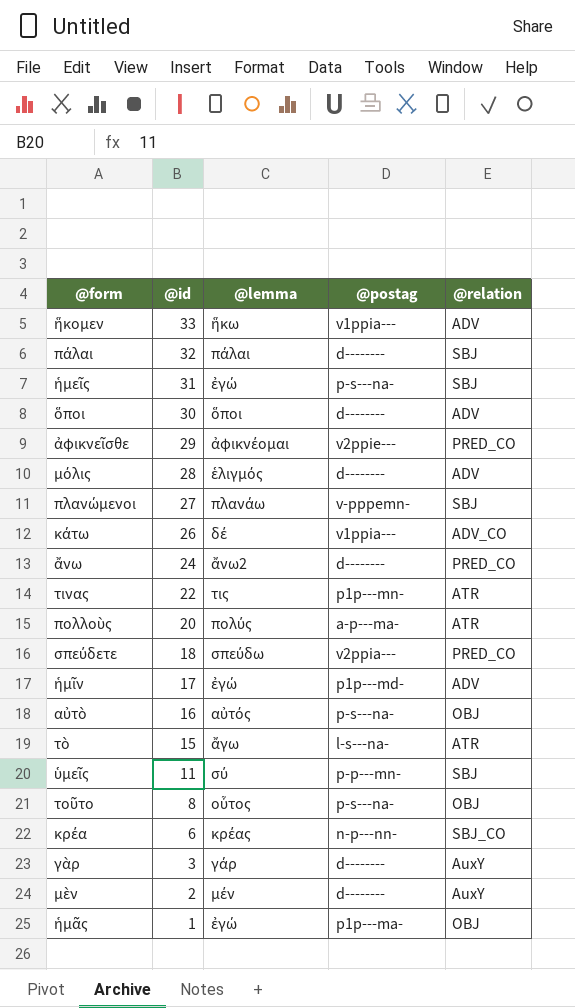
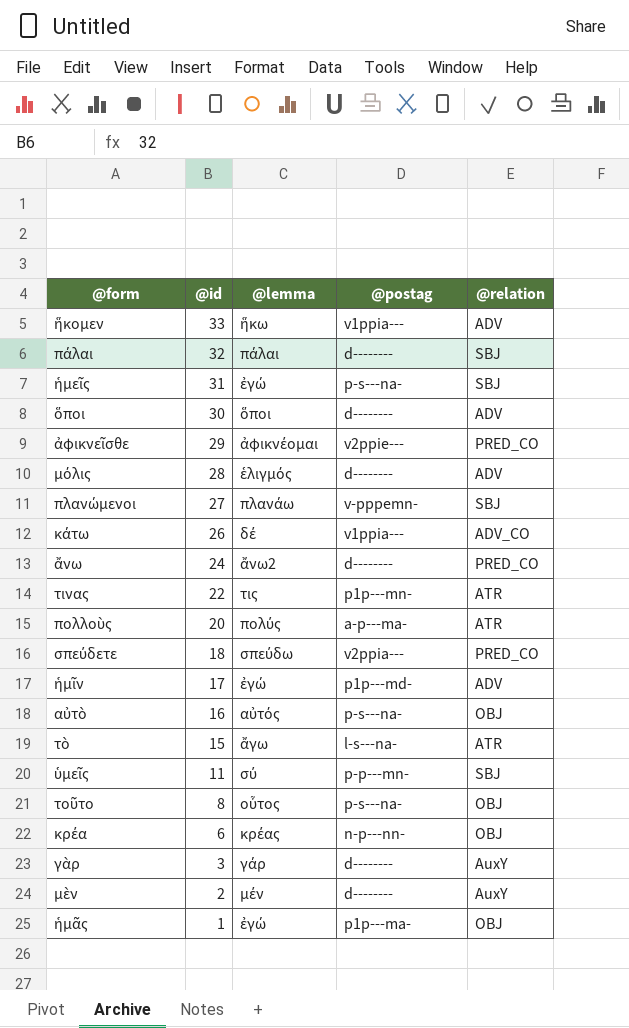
κρέα | @relation: SBJ_CO -> OBJ

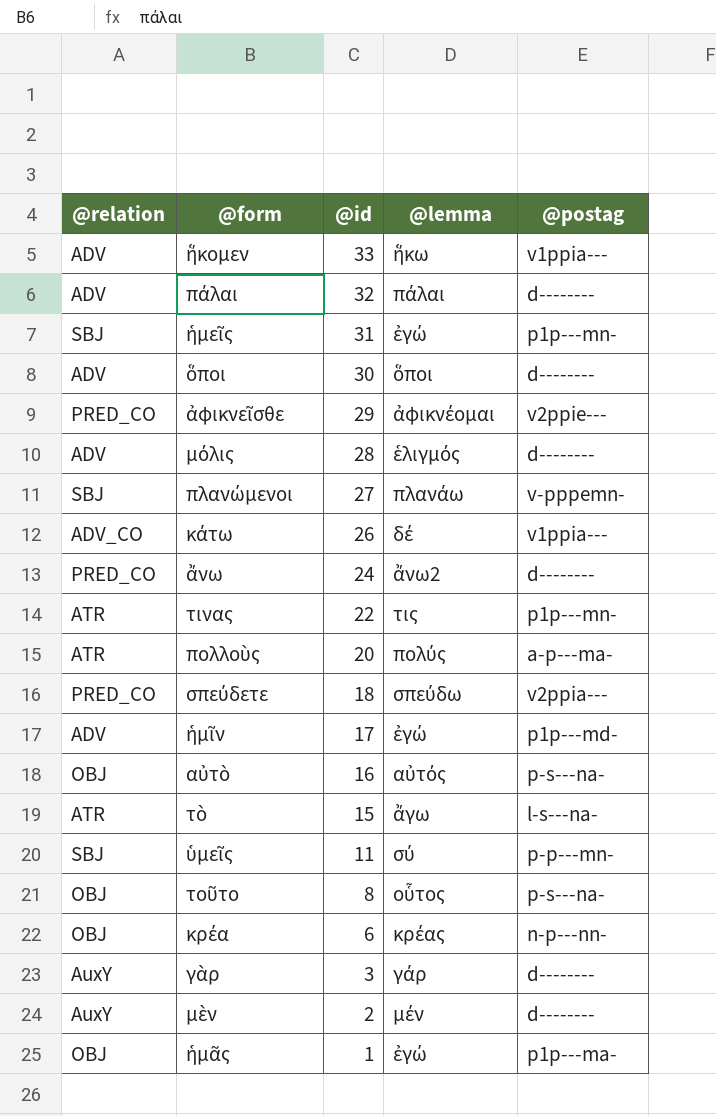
column @relation | position: 5 -> 1
πάλαι | @relation: SBJ -> ADV
ἡμεῖς | @postag: p-s---na- -> p1p---mn-

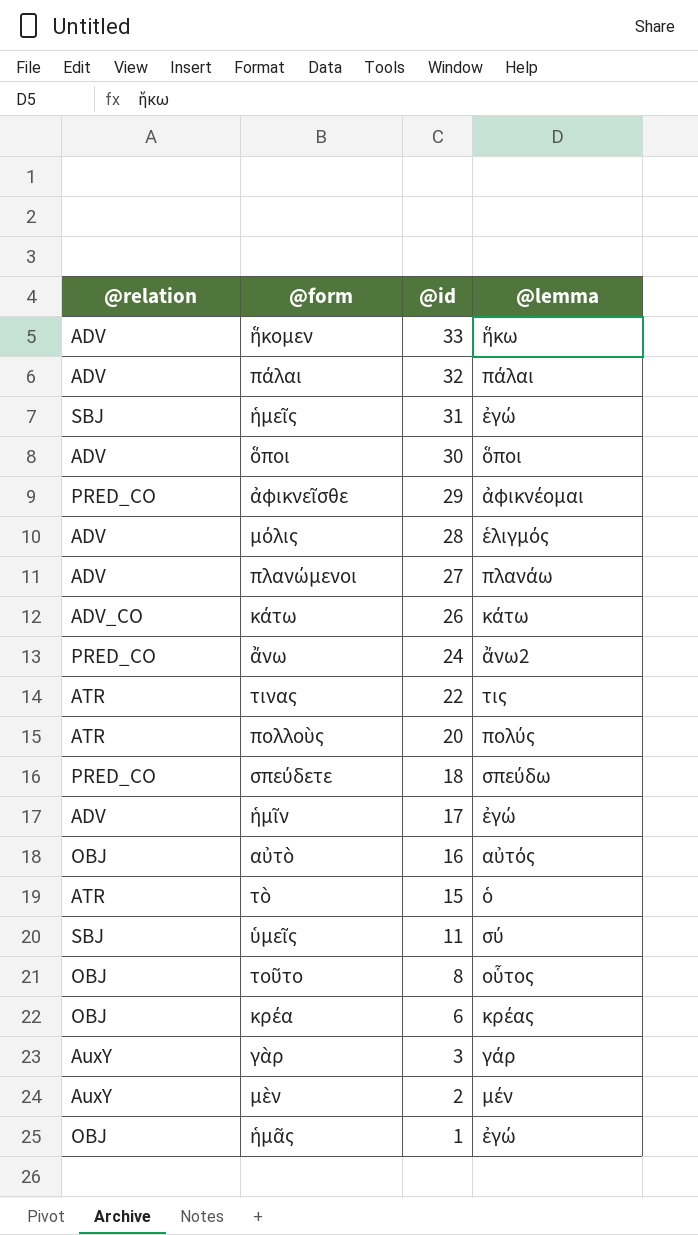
column @postag | position: 5 -> none
πλανώμενοι | @relation: SBJ -> ADV
κάτω | @lemma: δέ -> κάτω
τὸ | @lemma: ἄγω -> ὁ

